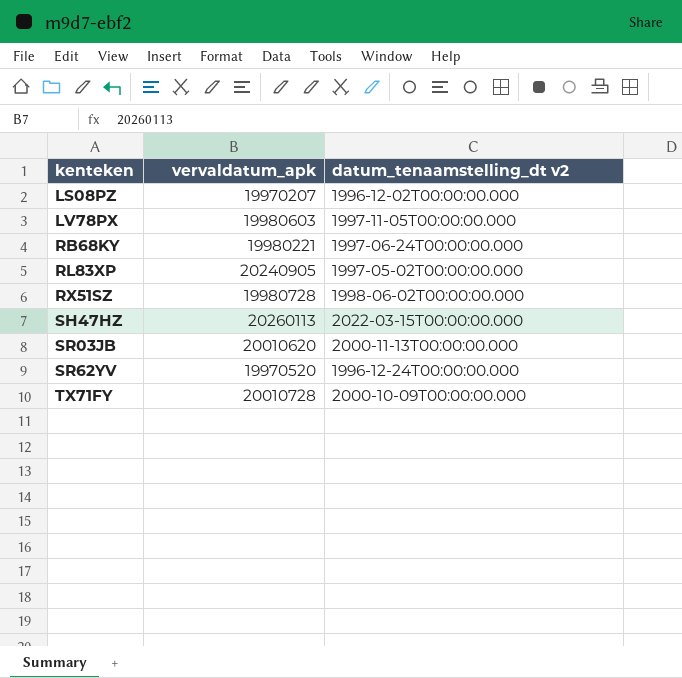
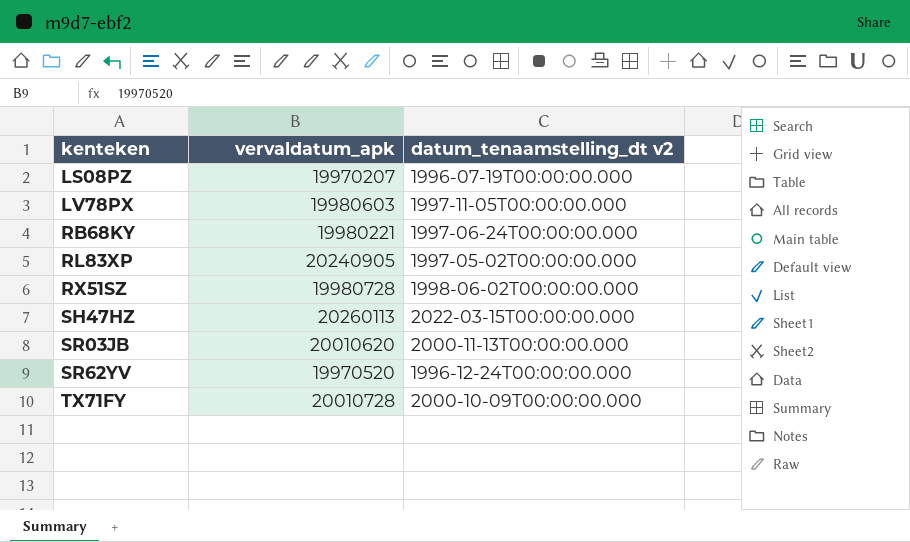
LS08PZ | datum_tenaamstelling_dt v2: 1996-12-02T00:00:00.000 -> 1996-07-19T00:00:00.000

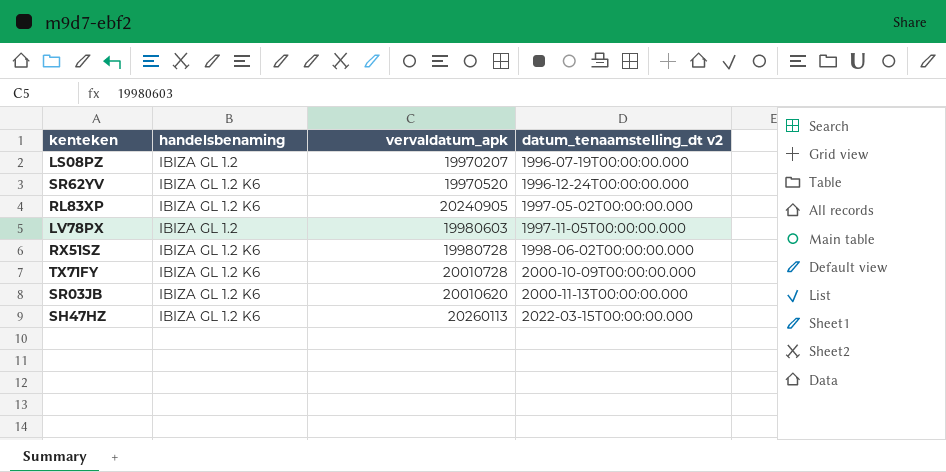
row order: kenteken ascending -> datum_tenaamstelling_dt v2 ascending
column handelsbenaming | position: none -> 2
row RB68KY: 19980221 | 1997-06-24T00:00:00.000 -> none

